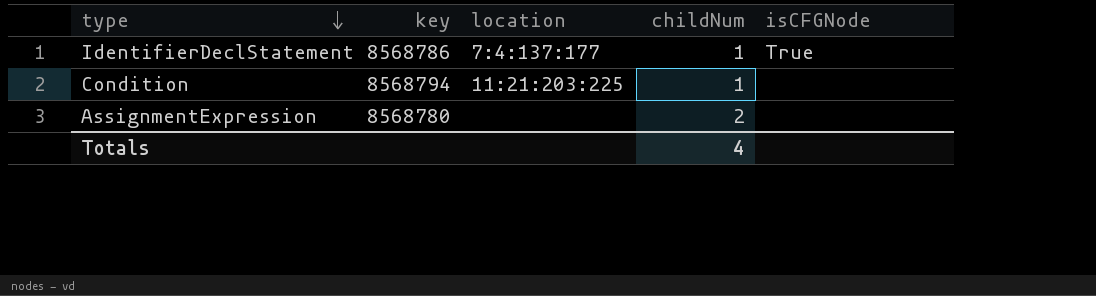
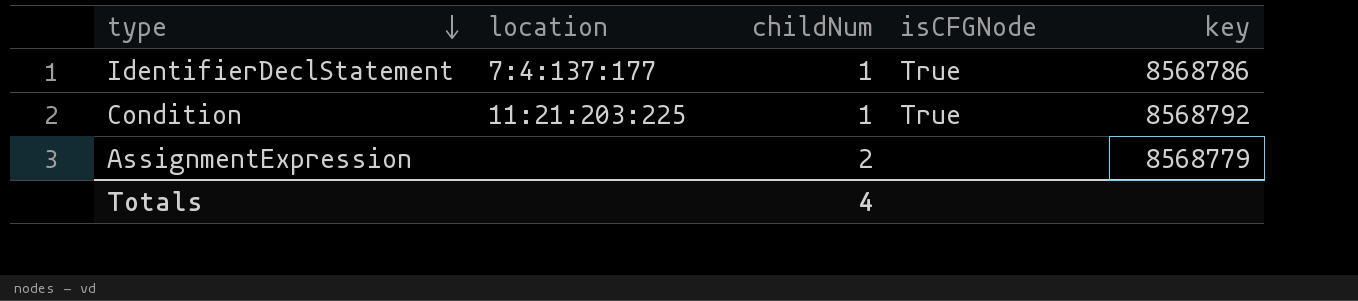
column key | position: 2 -> 5
Condition | isCFGNode: none -> True
Condition | key: 8568794 -> 8568792
AssignmentExpression | key: 8568780 -> 8568779

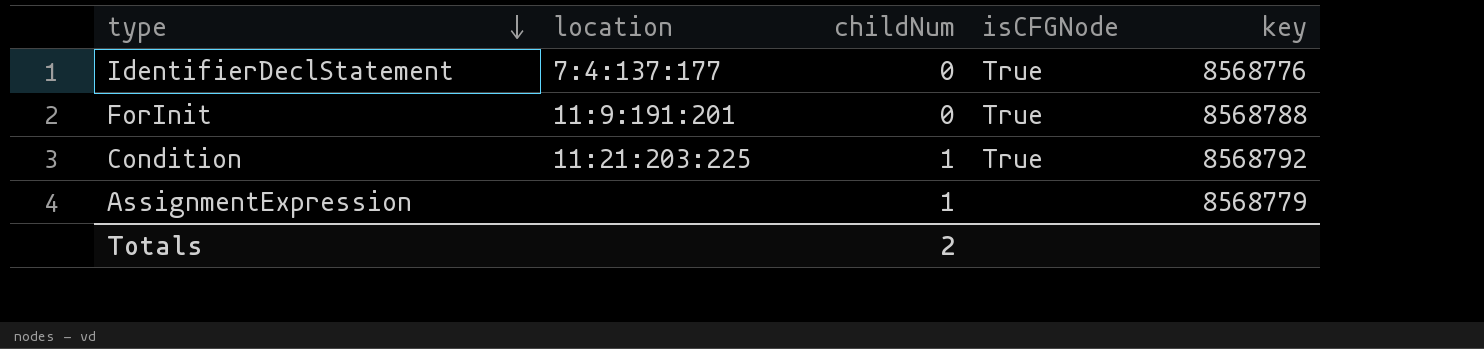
IdentifierDeclStatement | childNum: 1 -> 0
IdentifierDeclStatement | key: 8568786 -> 8568776
row ForInit: none -> 11:9:191:201 | 0 | True | 8568788
AssignmentExpression | childNum: 2 -> 1
Totals | childNum: 4 -> 2

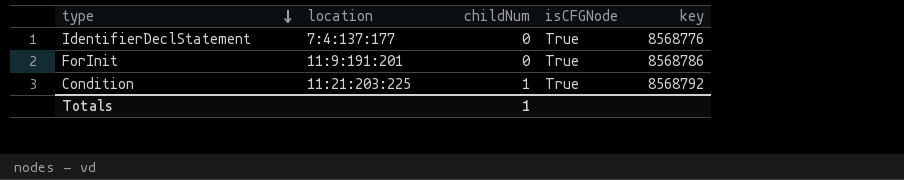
row AssignmentExpression: none | 1 | none | 8568779 -> none
ForInit | key: 8568788 -> 8568786
Totals | childNum: 2 -> 1

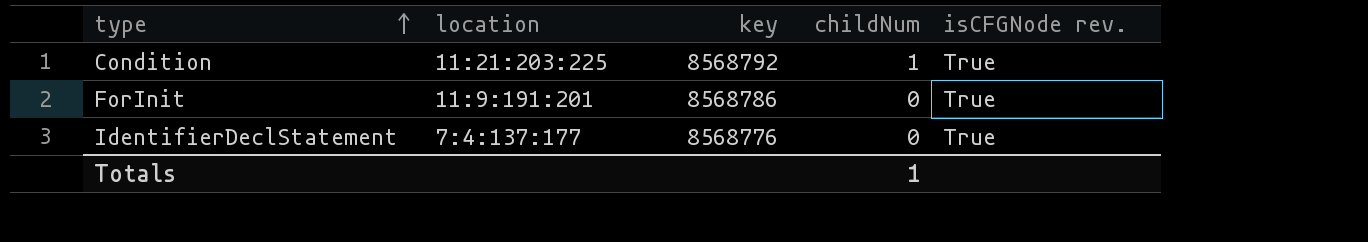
row order: type descending -> type ascending
column key | position: 5 -> 3
column name: isCFGNode -> isCFGNode rev.

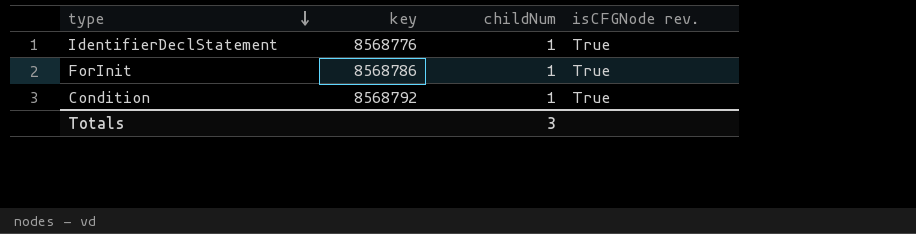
row order: type ascending -> type descending
column location | position: 2 -> none
IdentifierDeclStatement | childNum: 0 -> 1
ForInit | childNum: 0 -> 1
Totals | childNum: 1 -> 3

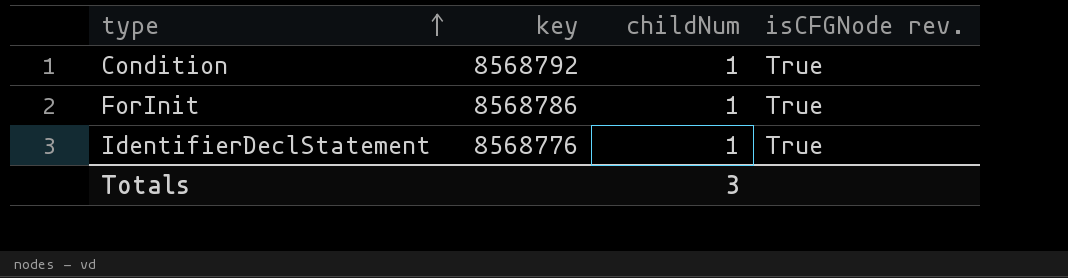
row order: type descending -> type ascending

